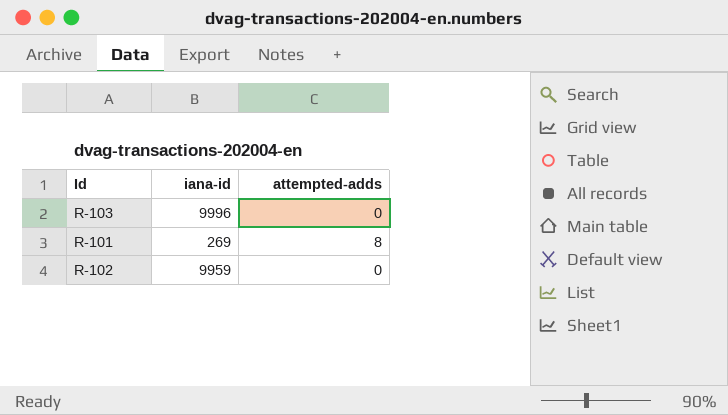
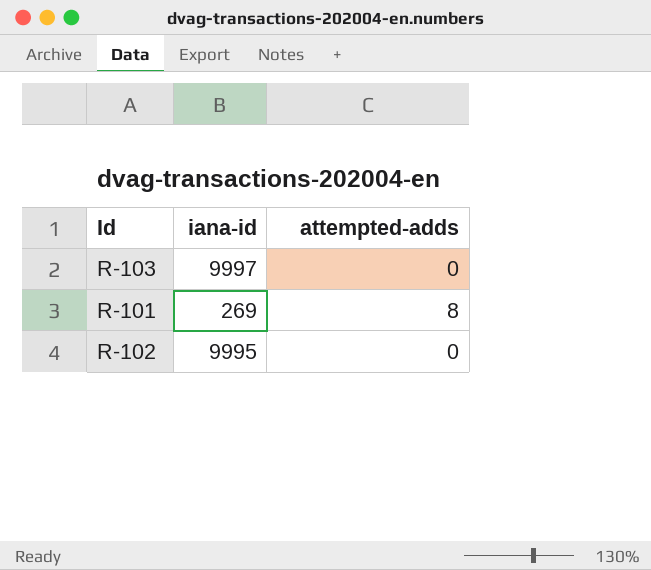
R-103 | iana-id: 9996 -> 9997
R-102 | iana-id: 9959 -> 9995

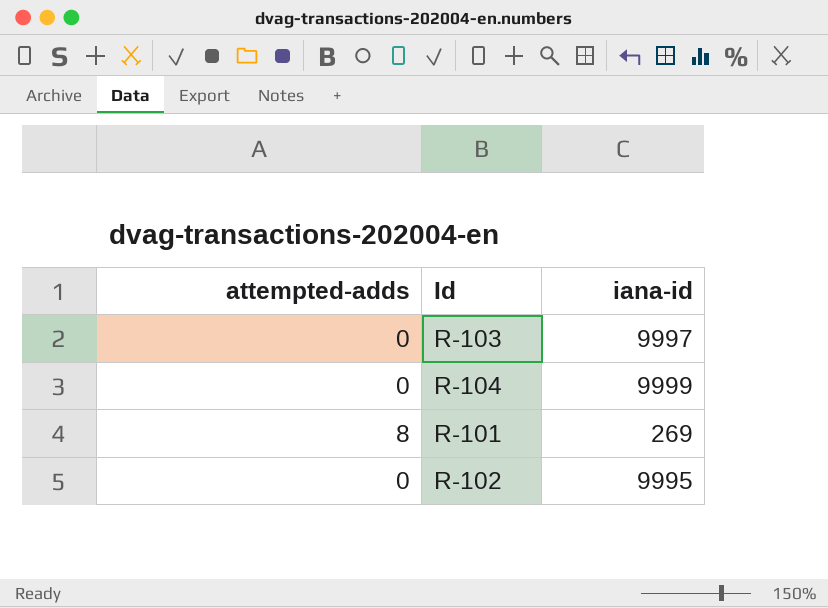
column attempted-adds | position: 3 -> 1
row R-104: none -> 0 | 9999

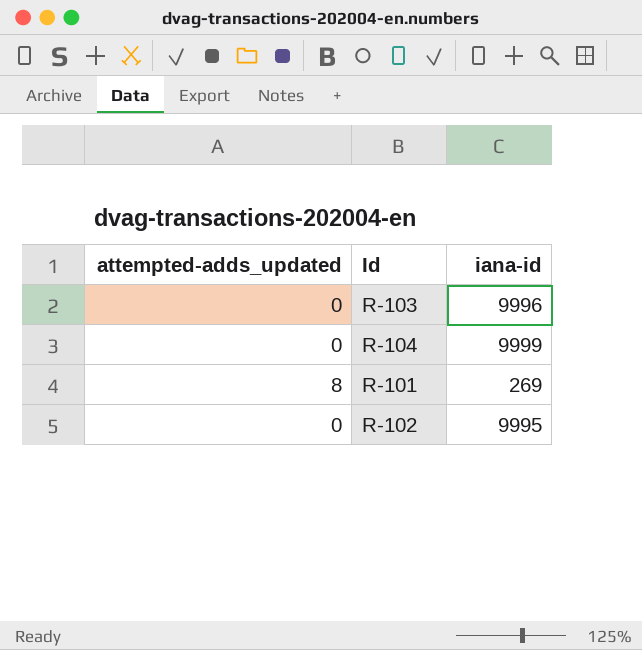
column name: attempted-adds -> attempted-adds_updated
R-103 | iana-id: 9997 -> 9996

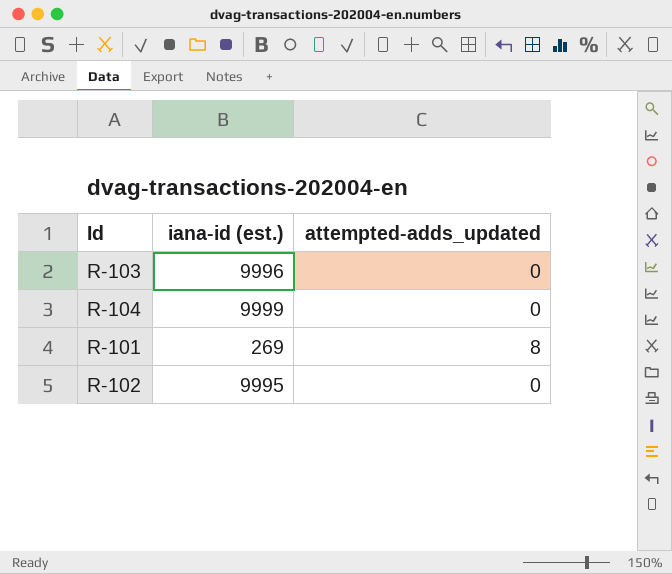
column name: iana-id -> iana-id (est.)
column attempted-adds_updated | position: 1 -> 3

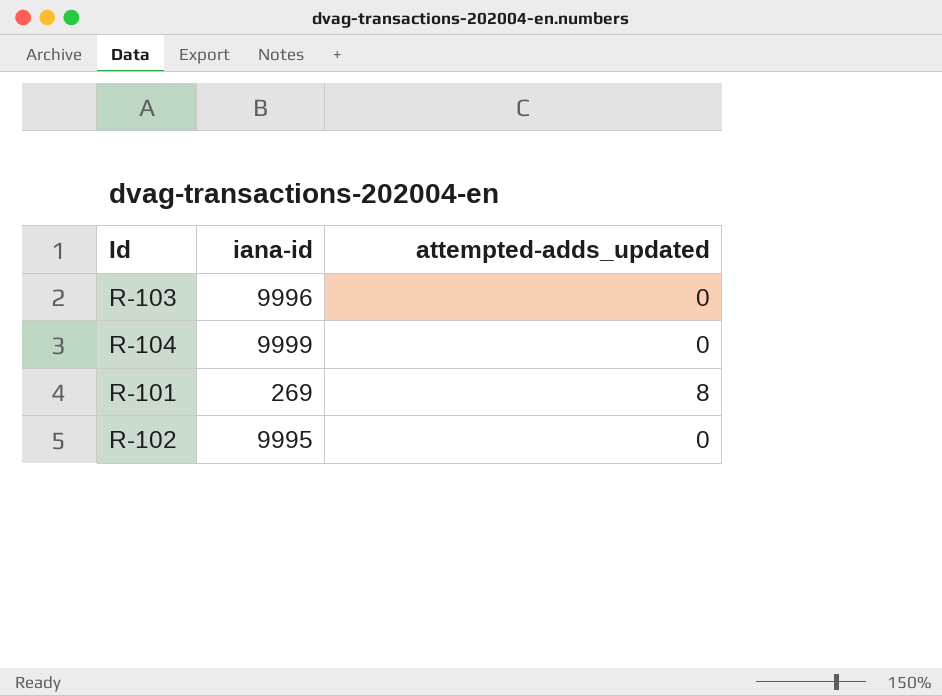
column name: iana-id (est.) -> iana-id

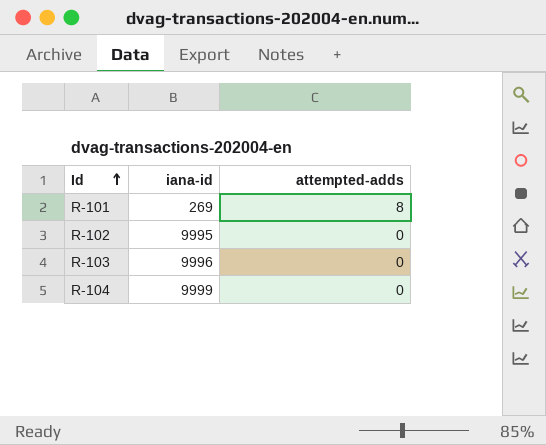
row order: none -> Id ascending
column name: attempted-adds_updated -> attempted-adds

